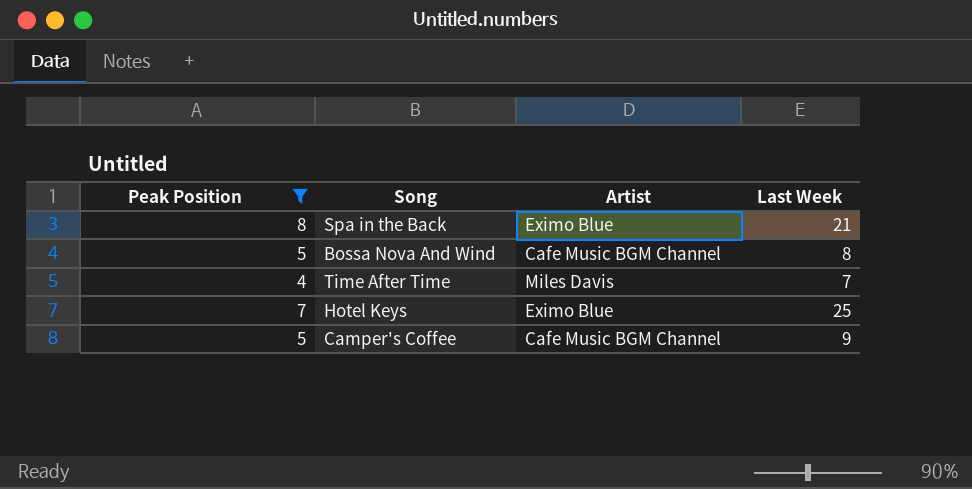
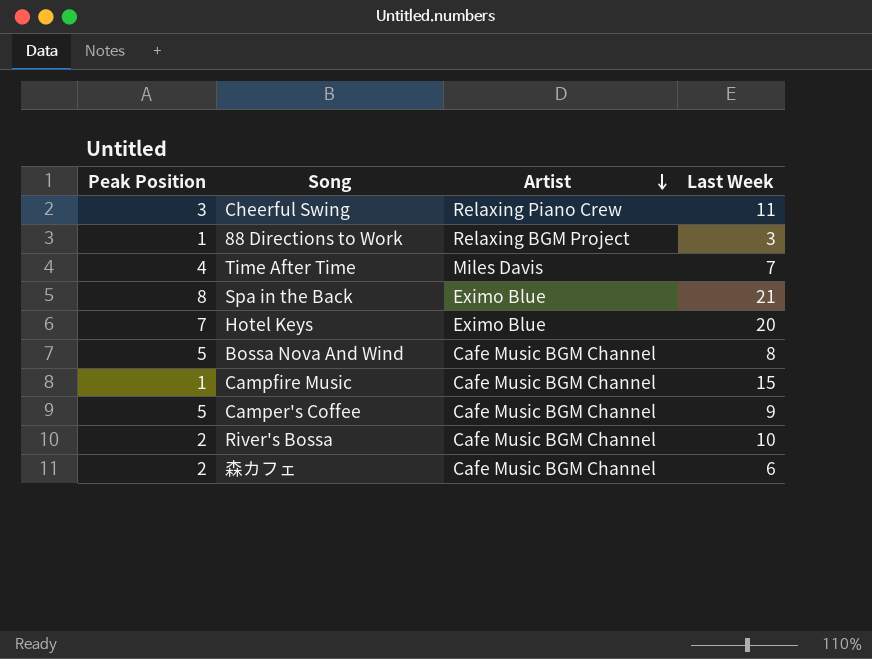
filter: Peak Position >= 4 -> none
row order: none -> Artist descending
Hotel Keys | Last Week: 25 -> 20

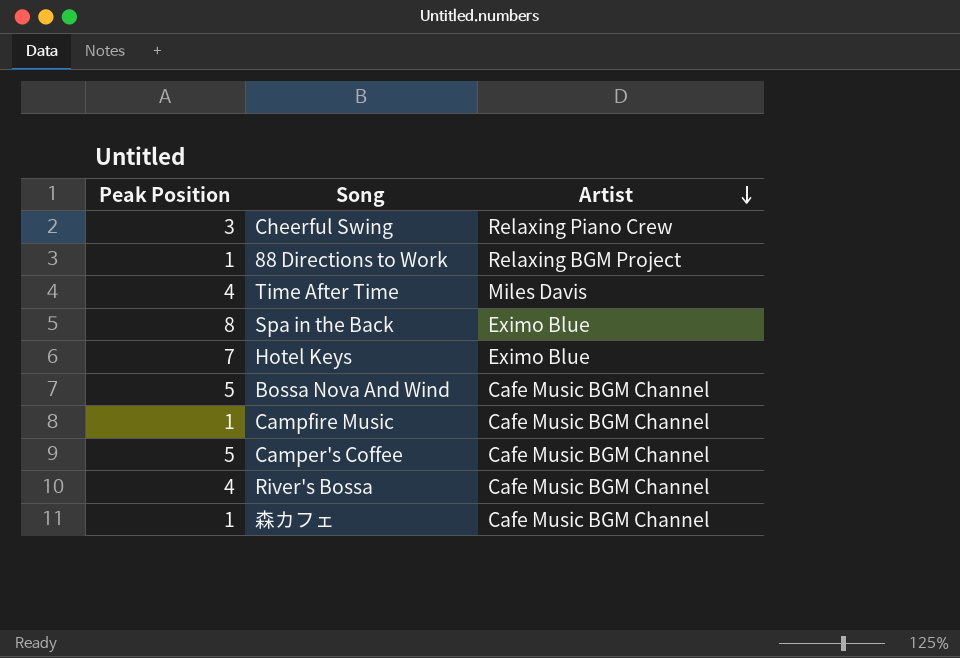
column Last Week | position: 4 -> none
River's Bossa | Peak Position: 2 -> 4
森カフェ | Peak Position: 2 -> 1

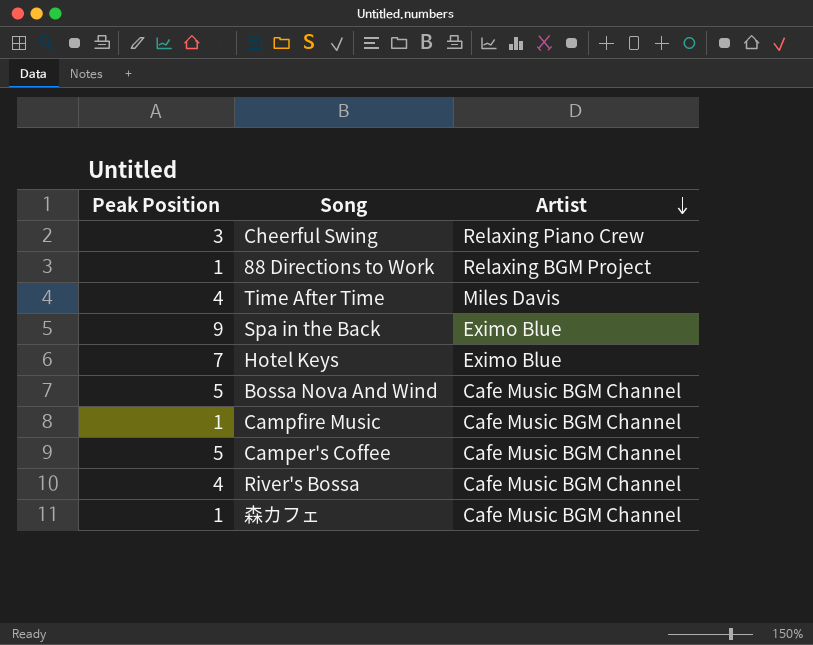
Spa in the Back | Peak Position: 8 -> 9

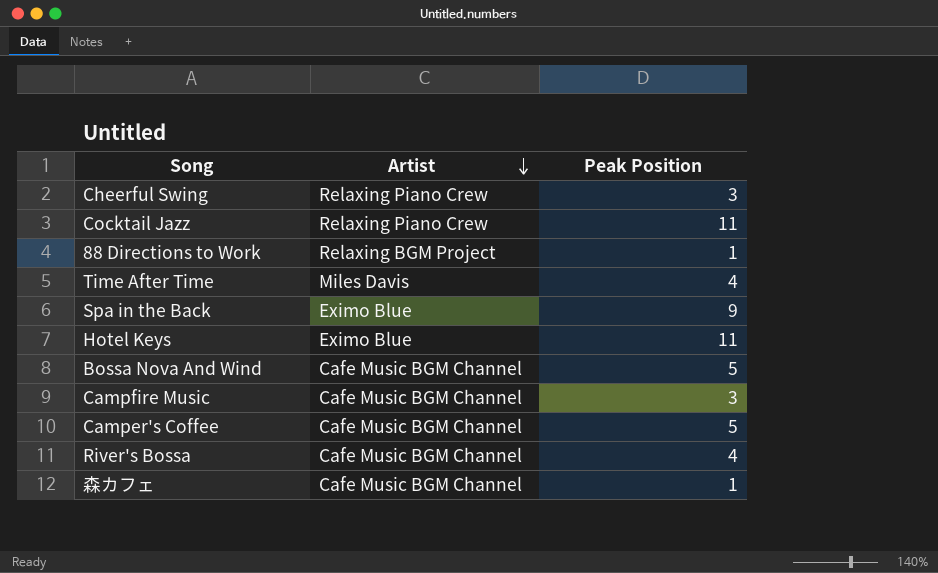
column Peak Position | position: 1 -> 3
row Cocktail Jazz: none -> Relaxing Piano Crew | 11
Hotel Keys | Peak Position: 7 -> 11
Campfire Music | Peak Position: 1 -> 3

